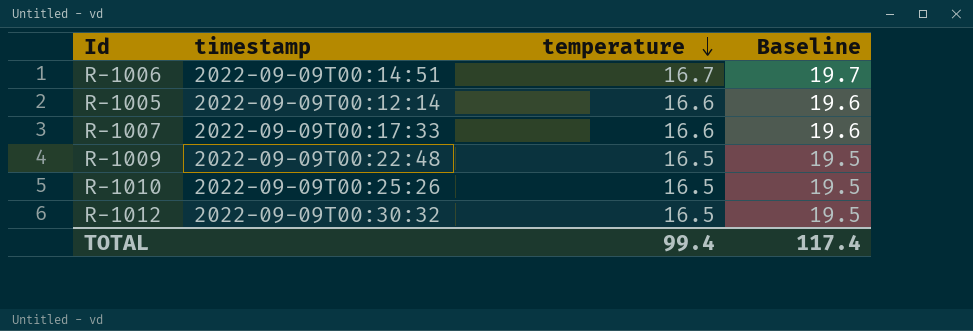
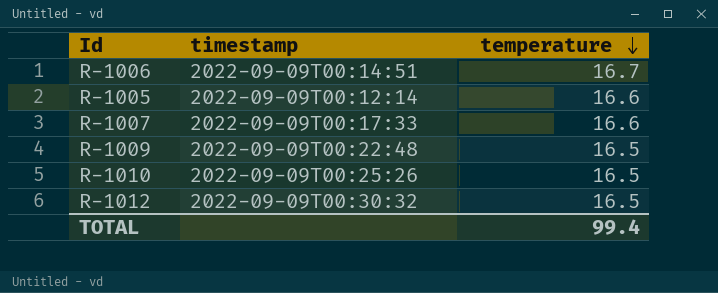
column Baseline | formula: [temperature] + 3 -> none

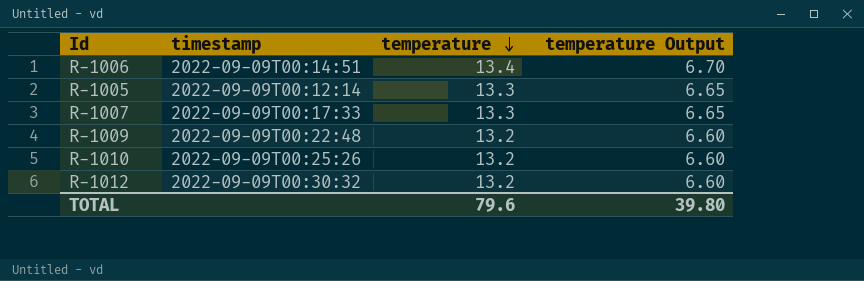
column temperature Output | formula: none -> [temperature] * 0.5
R-1006 | temperature: 16.7 -> 13.4
R-1005 | temperature: 16.6 -> 13.3
R-1007 | temperature: 16.6 -> 13.3
R-1009 | temperature: 16.5 -> 13.2
R-1010 | temperature: 16.5 -> 13.2
R-1012 | temperature: 16.5 -> 13.2
TOTAL | temperature: 99.4 -> 79.6

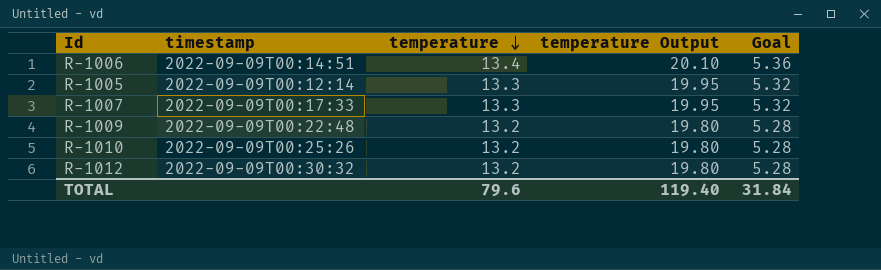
column temperature Output | formula: [temperature] * 0.5 -> [temperature] * 1.5
column Goal | formula: none -> [temperature] * 0.4
TOTAL | temperature Output: 39.80 -> 119.40

